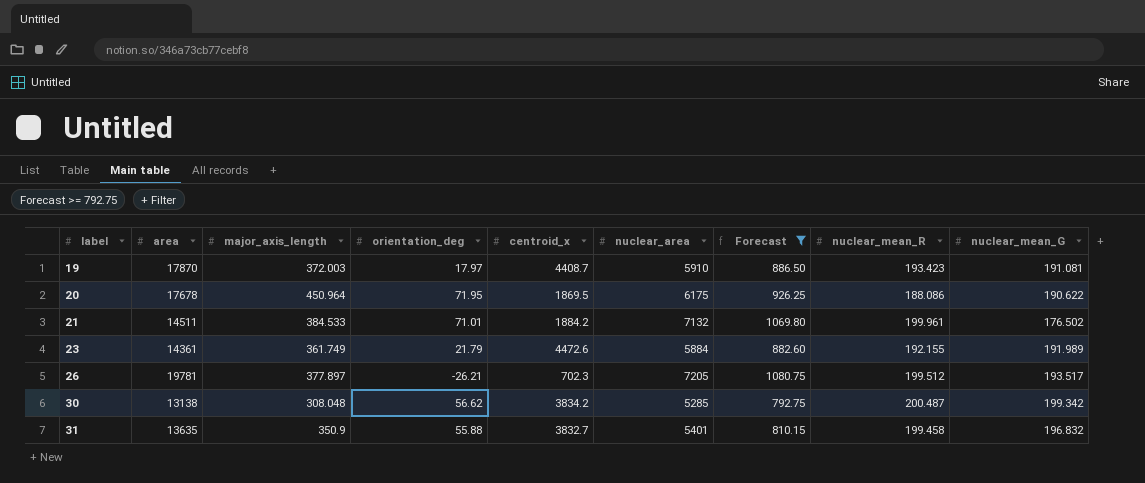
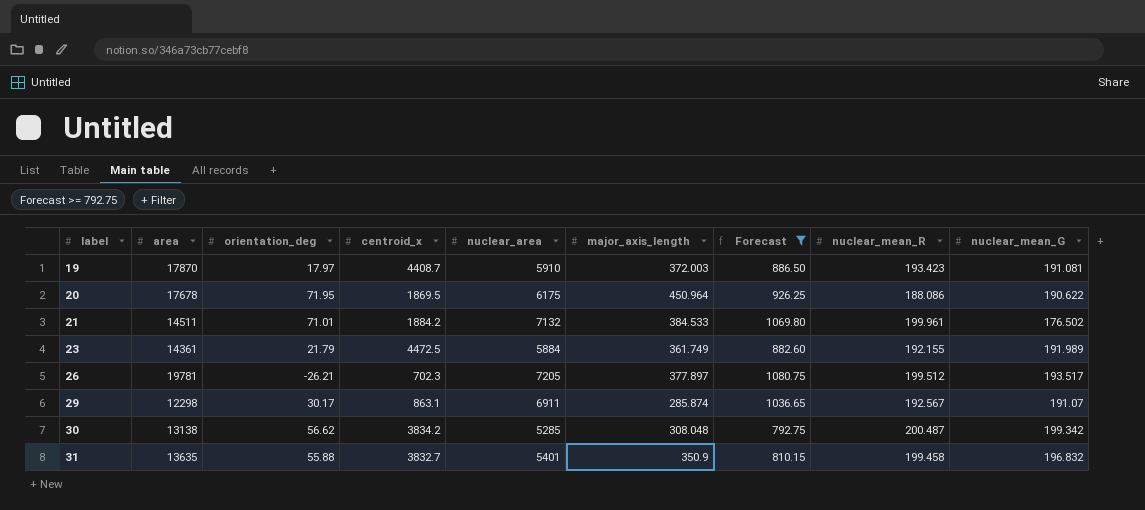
column major_axis_length | position: 3 -> 6
23 | centroid_x: 4472.6 -> 4472.5
row 29: none -> 12298 | 30.17 | 863.1 | 6911 | 285.874 | 1036.65 | 192.567 | 191.07

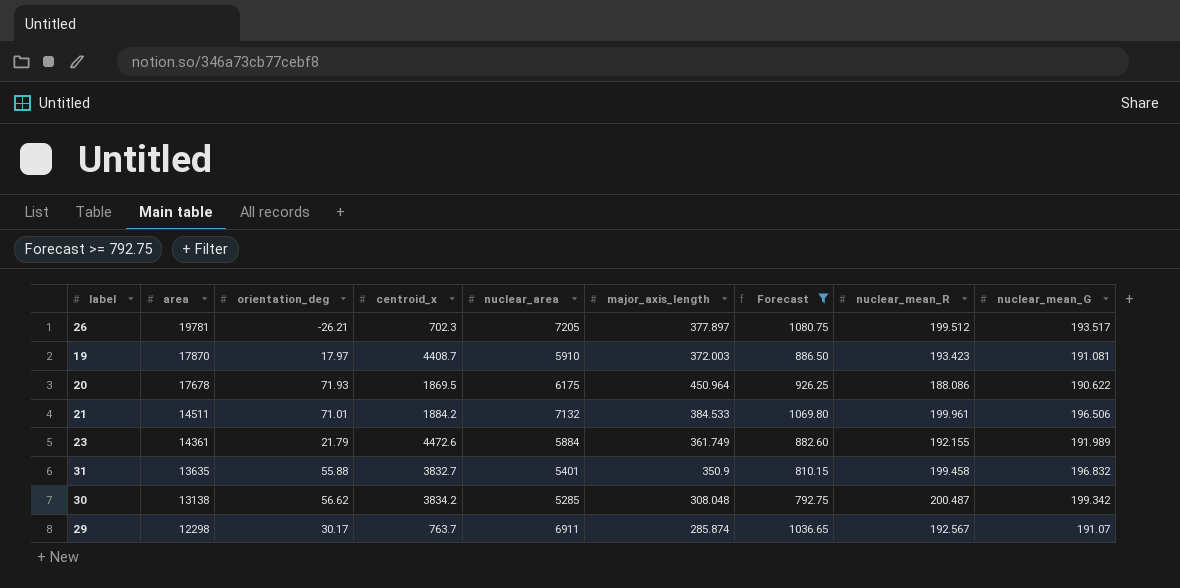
row order: label ascending -> area descending
20 | orientation_deg: 71.95 -> 71.93
21 | nuclear_mean_G: 176.502 -> 196.506
23 | centroid_x: 4472.5 -> 4472.6
29 | centroid_x: 863.1 -> 763.7

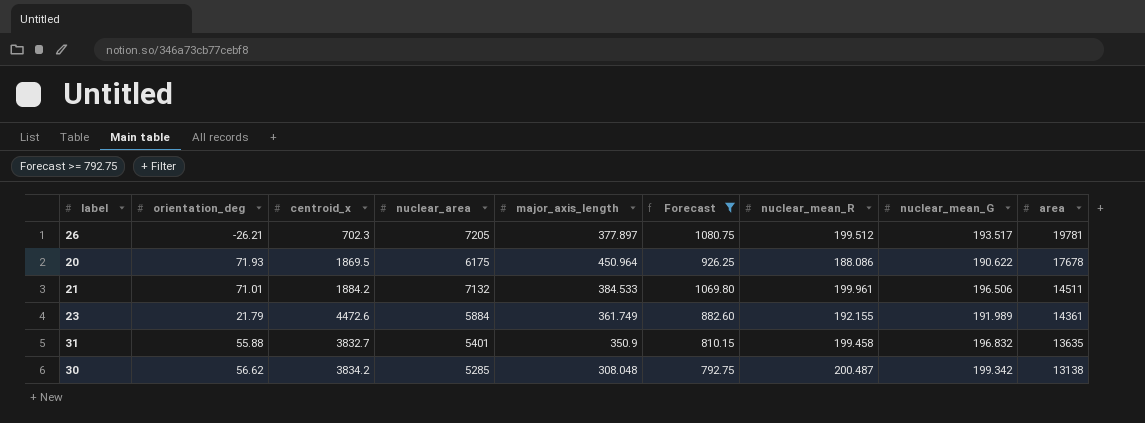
column area | position: 2 -> 9
row 19: 17870 | 17.97 | 4408.7 | 5910 | 372.003 | 886.50 | 193.423 | 191.081 -> none
row 29: 12298 | 30.17 | 763.7 | 6911 | 285.874 | 1036.65 | 192.567 | 191.07 -> none

